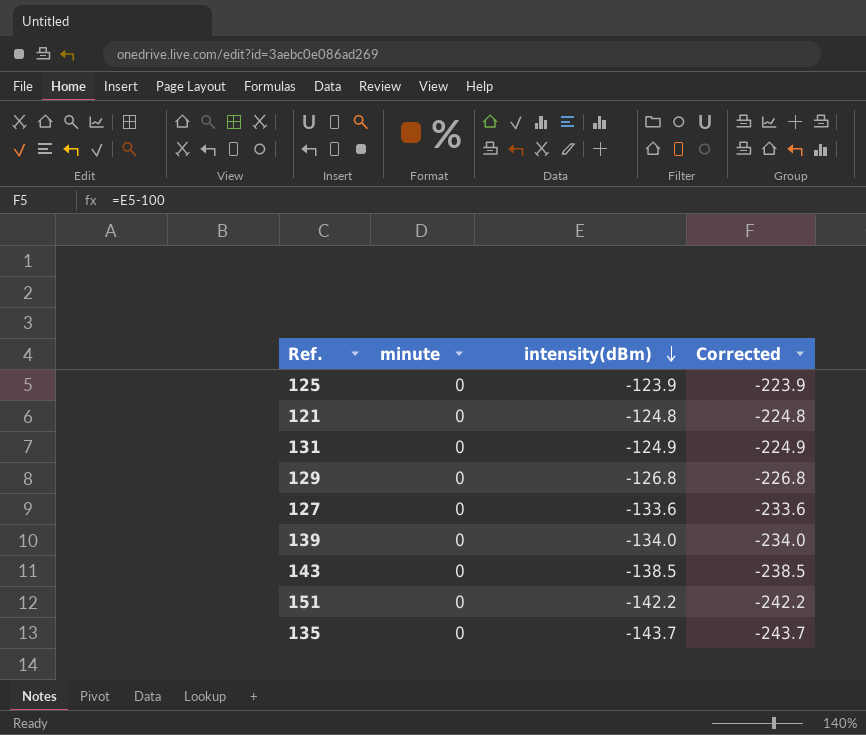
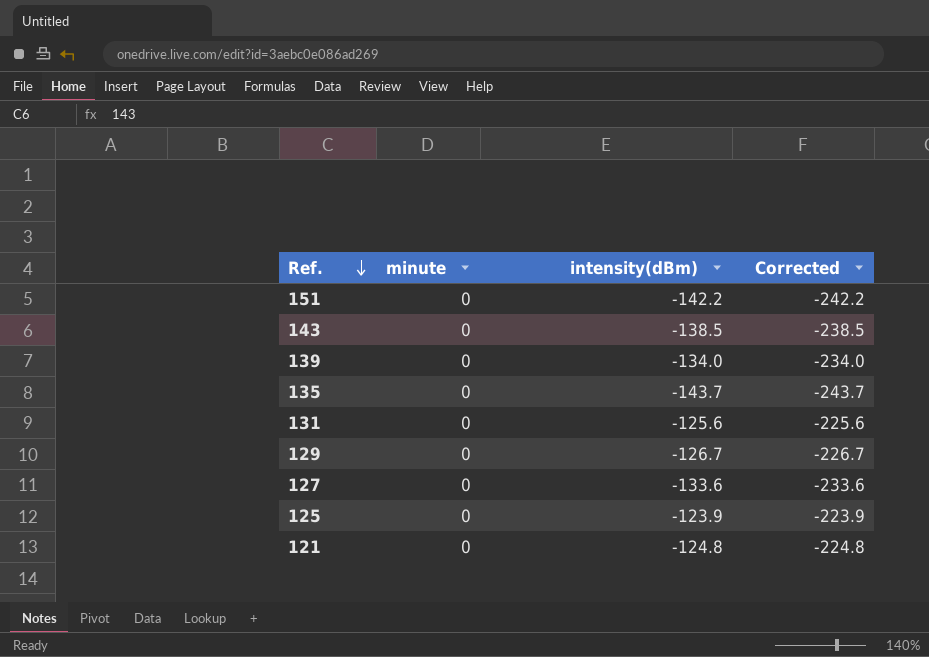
row order: intensity(dBm) descending -> Ref. descending
131 | intensity(dBm): -124.9 -> -125.6
131 | Corrected: -224.9 -> -225.6
129 | intensity(dBm): -126.8 -> -126.7
129 | Corrected: -226.8 -> -226.7

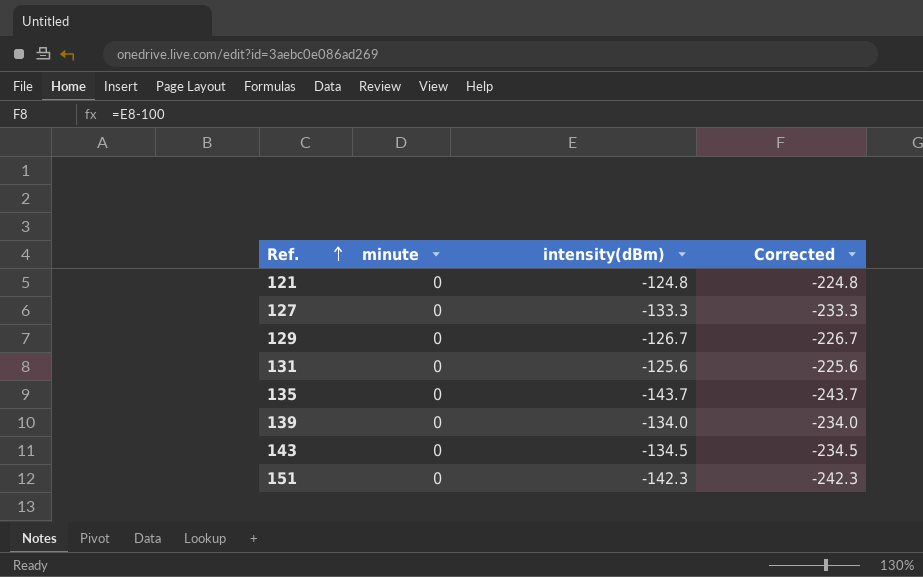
row order: Ref. descending -> Ref. ascending
row 125: 0 | -123.9 | -223.9 -> none
127 | intensity(dBm): -133.6 -> -133.3
127 | Corrected: -233.6 -> -233.3
143 | intensity(dBm): -138.5 -> -134.5
143 | Corrected: -238.5 -> -234.5
151 | intensity(dBm): -142.2 -> -142.3
151 | Corrected: -242.2 -> -242.3

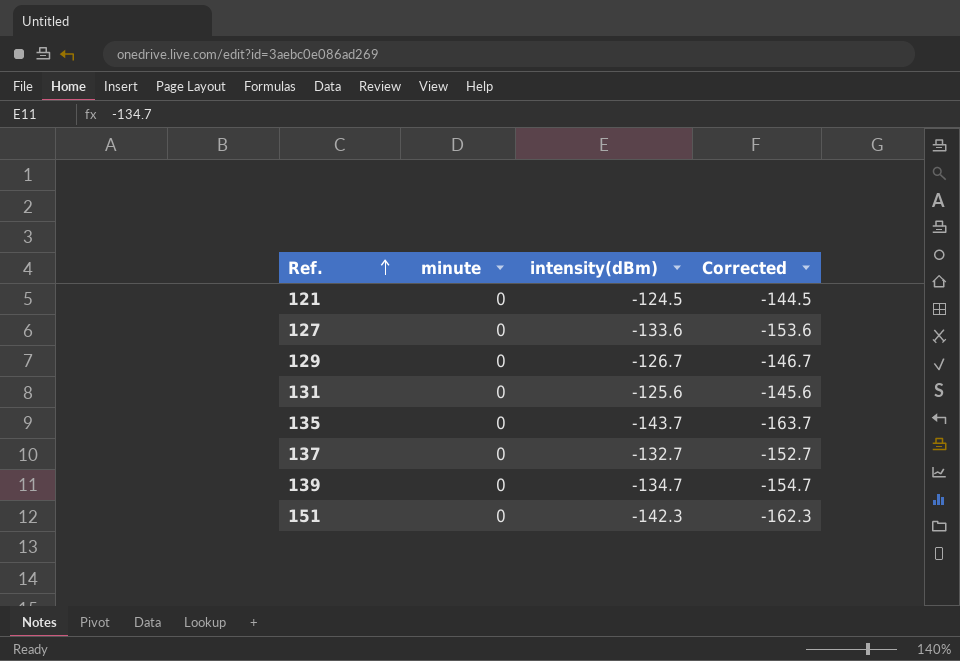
column Corrected | formula: [intensity(dBm)] - 100 -> [intensity(dBm)] - 20
row 143: 0 | -134.5 | -234.5 -> none
121 | intensity(dBm): -124.8 -> -124.5
127 | intensity(dBm): -133.3 -> -133.6
row 137: none -> 0 | -132.7 | -152.7
139 | intensity(dBm): -134.0 -> -134.7

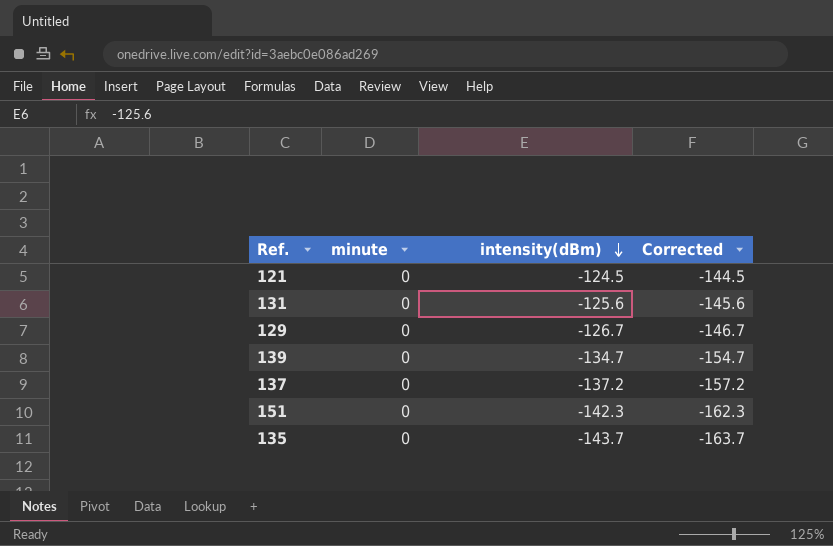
row order: Ref. ascending -> intensity(dBm) descending
row 127: 0 | -133.6 | -153.6 -> none
137 | intensity(dBm): -132.7 -> -137.2
137 | Corrected: -152.7 -> -157.2

